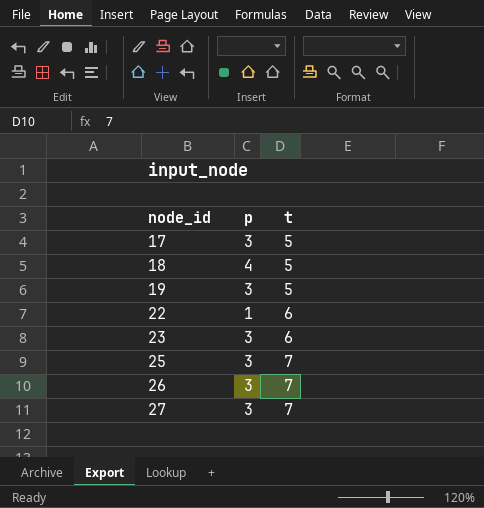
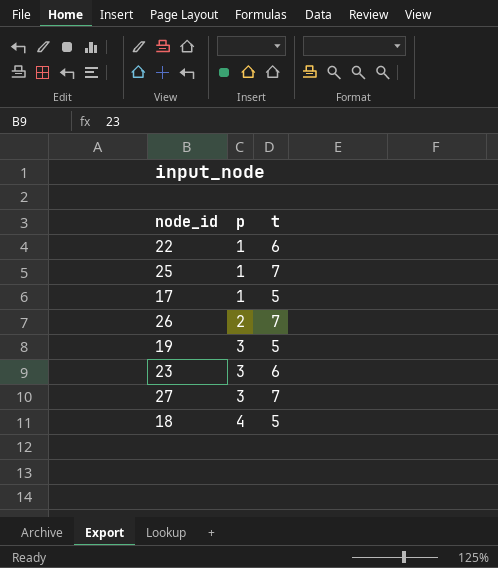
row order: node_id ascending -> p ascending
25 | p: 3 -> 1
17 | p: 3 -> 1
26 | p: 3 -> 2

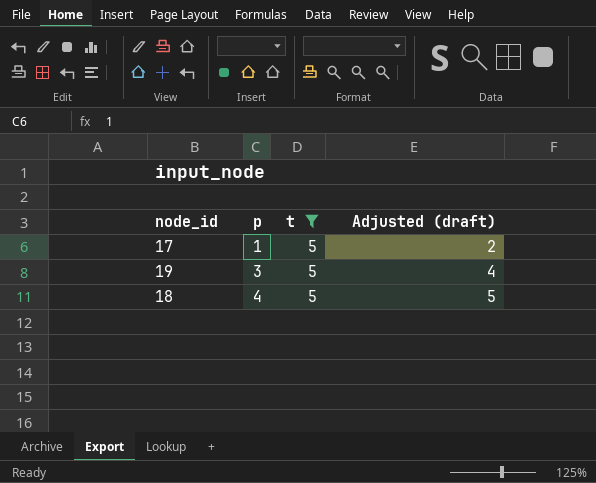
filter: none -> t = 5
column Adjusted (draft) | formula: none -> [p] + 1

